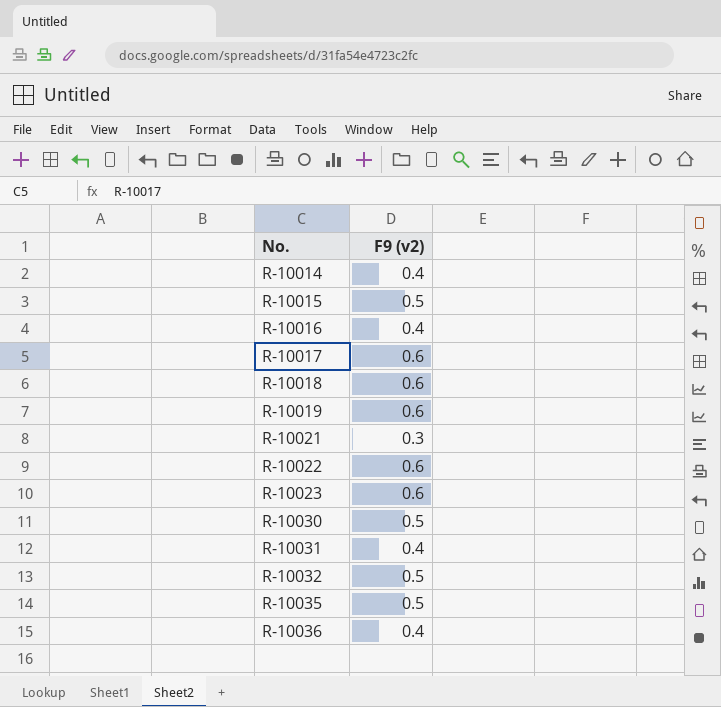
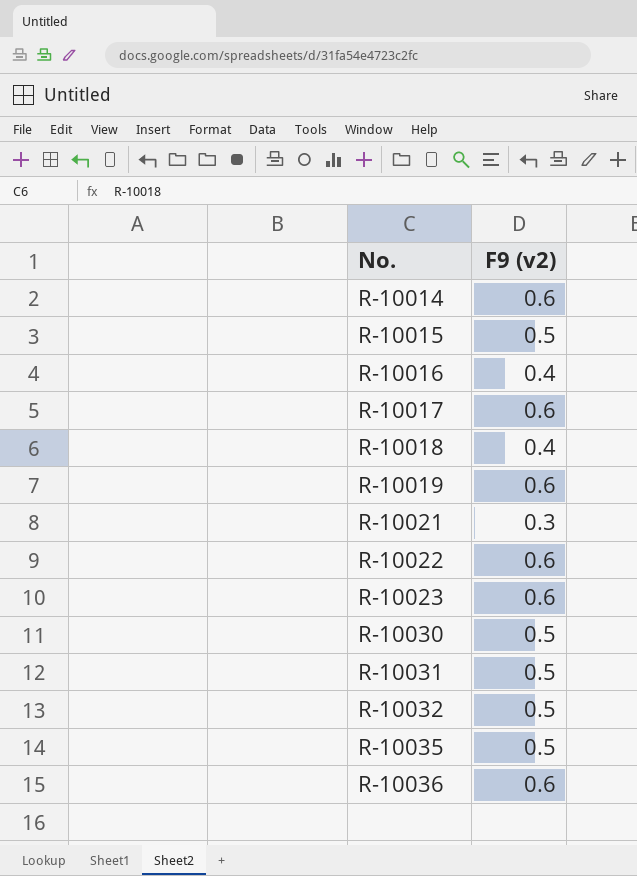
R-10014 | F9 (v2): 0.4 -> 0.6
R-10018 | F9 (v2): 0.6 -> 0.4
R-10031 | F9 (v2): 0.4 -> 0.5
R-10036 | F9 (v2): 0.4 -> 0.6

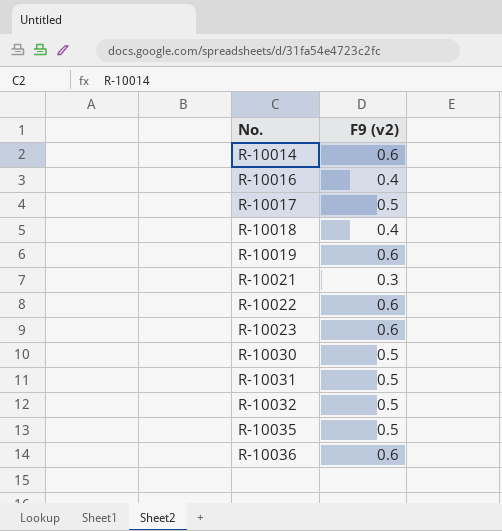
row R-10015: 0.5 -> none
R-10017 | F9 (v2): 0.6 -> 0.5

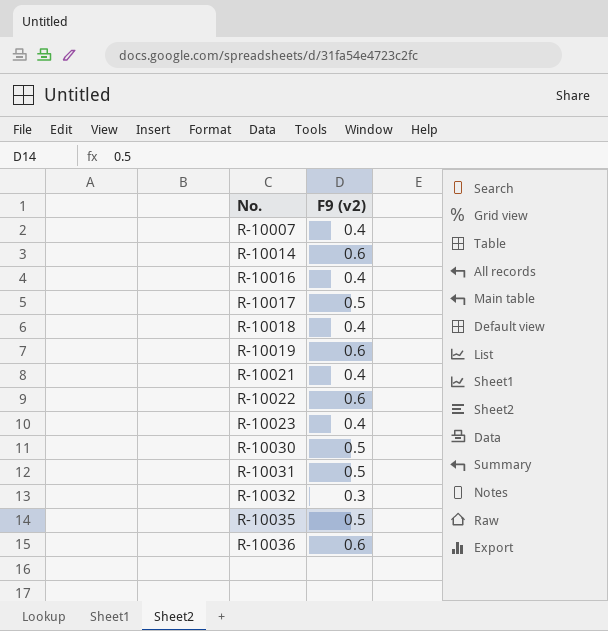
row R-10007: none -> 0.4
R-10021 | F9 (v2): 0.3 -> 0.4
R-10023 | F9 (v2): 0.6 -> 0.4
R-10032 | F9 (v2): 0.5 -> 0.3

